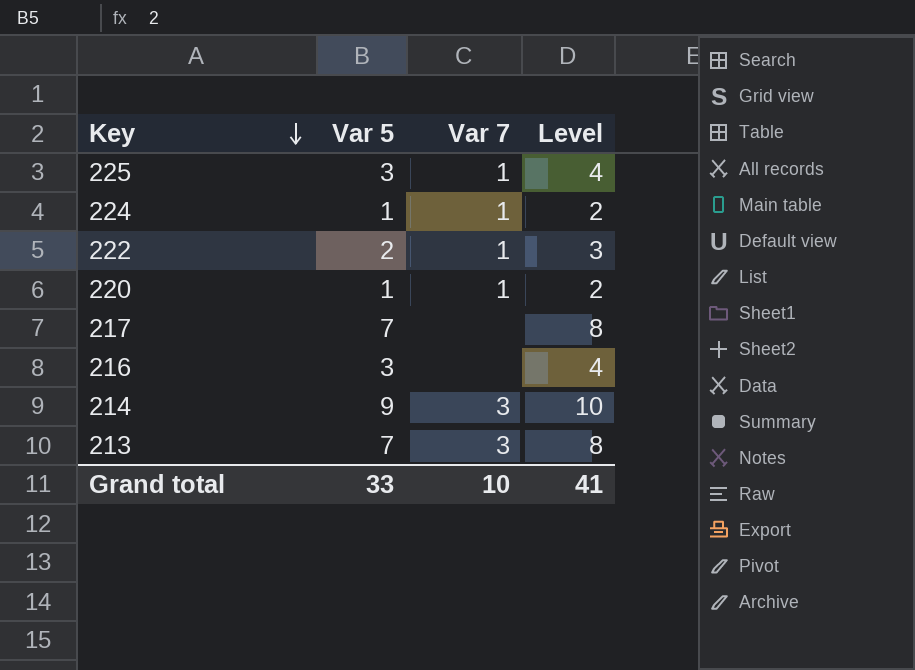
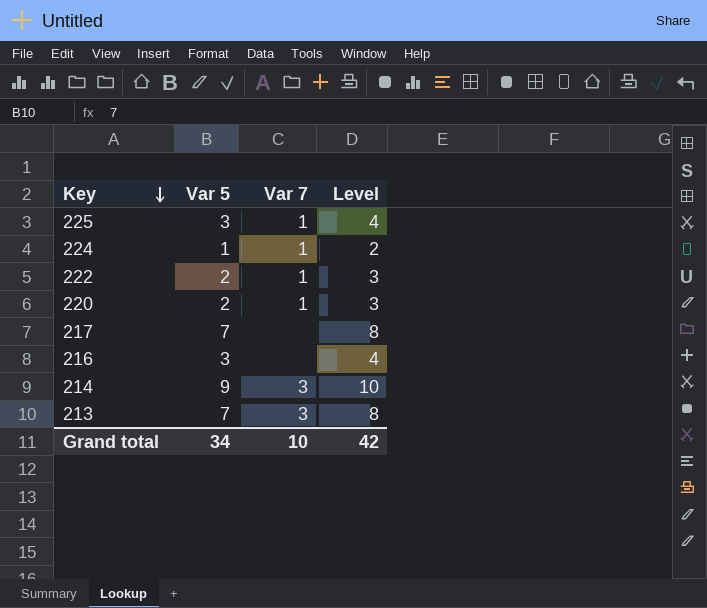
220 | Var 5: 1 -> 2
220 | Level: 2 -> 3
Grand total | Var 5: 33 -> 34
Grand total | Level: 41 -> 42

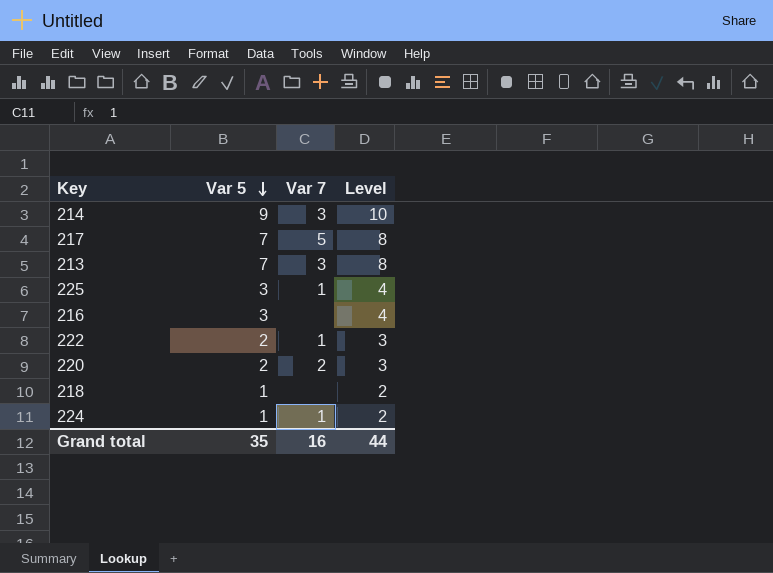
row order: Key descending -> Var 5 descending
217 | Var 7: none -> 5
220 | Var 7: 1 -> 2
row 218: none -> 1 | none | 2
Grand total | Var 5: 34 -> 35
Grand total | Var 7: 10 -> 16
Grand total | Level: 42 -> 44

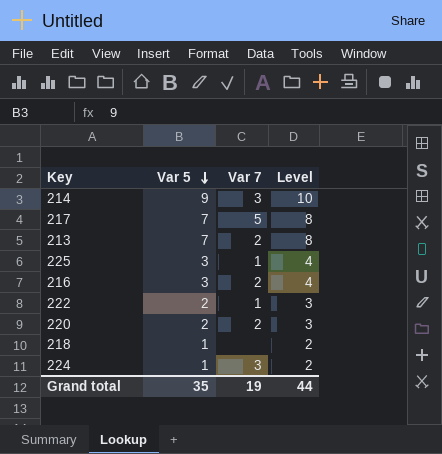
213 | Var 7: 3 -> 2
216 | Var 7: none -> 2
224 | Var 7: 1 -> 3
Grand total | Var 7: 16 -> 19

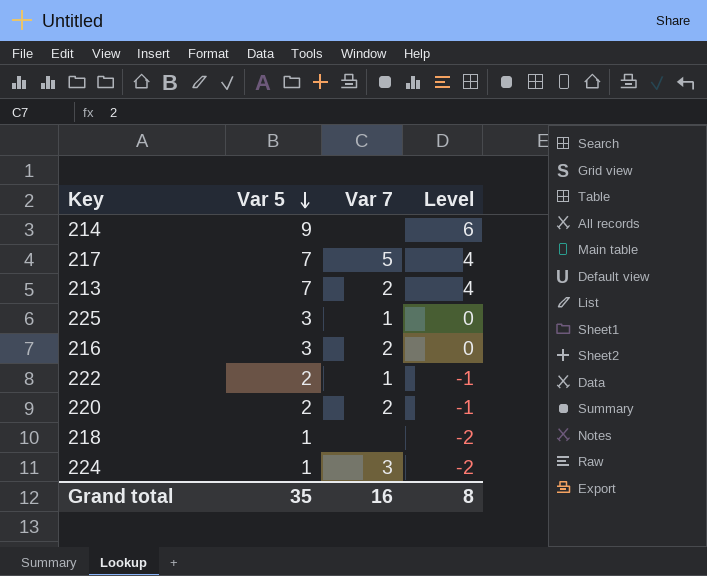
column Level | formula: [Var 5] + 1 -> [Var 5] - 3
214 | Var 7: 3 -> none
Grand total | Var 7: 19 -> 16
Grand total | Level: 44 -> 8

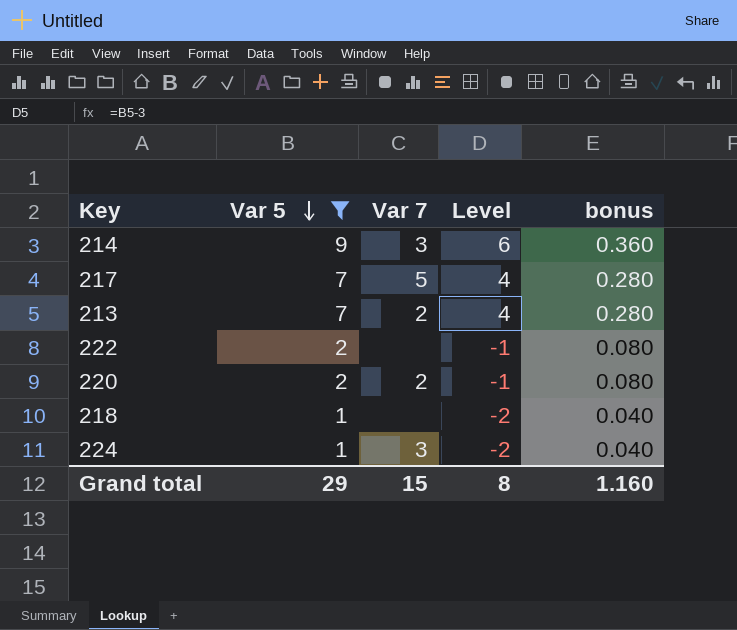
filter: none -> Var 5 != 3
column bonus | formula: none -> [Var 5] * 0.04
214 | Var 7: none -> 3
222 | Var 7: 1 -> none
Grand total | Var 5: 35 -> 29
Grand total | Var 7: 16 -> 15

